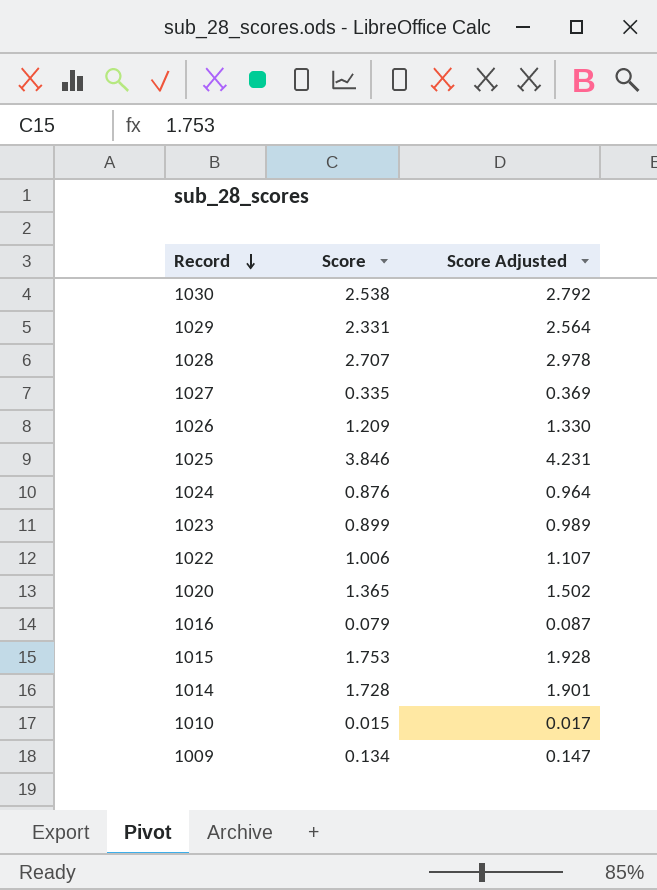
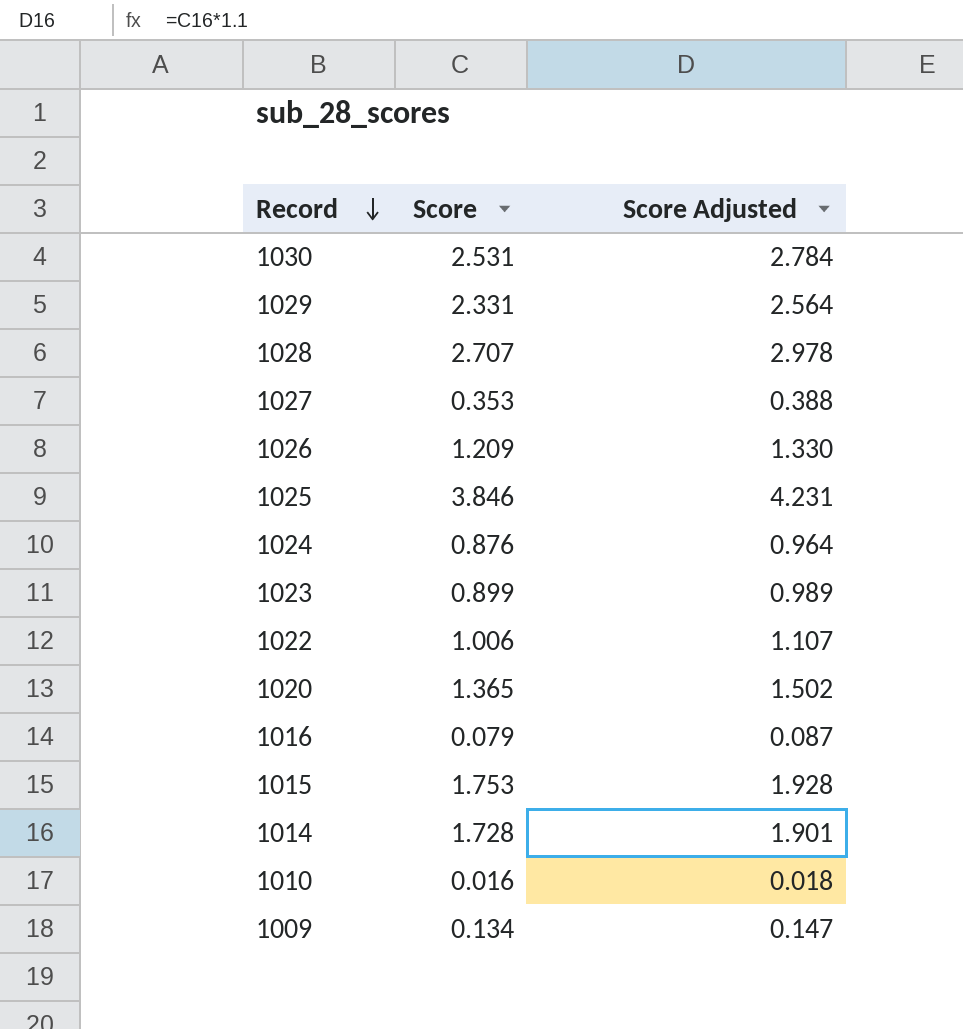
1030 | Score: 2.538 -> 2.531
1030 | Score Adjusted: 2.792 -> 2.784
1027 | Score: 0.335 -> 0.353
1027 | Score Adjusted: 0.369 -> 0.388
1010 | Score: 0.015 -> 0.016
1010 | Score Adjusted: 0.017 -> 0.018

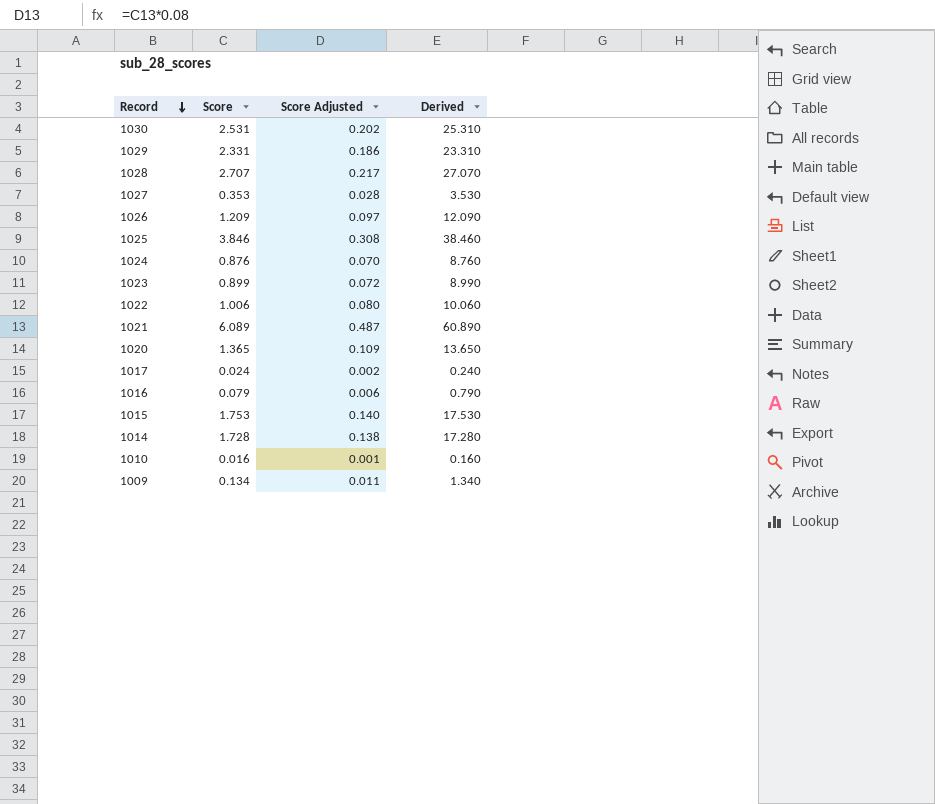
column Score Adjusted | formula: [Score] * 1.1 -> [Score] * 0.08
column Derived | formula: none -> [Score] * 10
row 1021: none -> 6.089 | 0.487 | 60.890
row 1017: none -> 0.024 | 0.002 | 0.240

